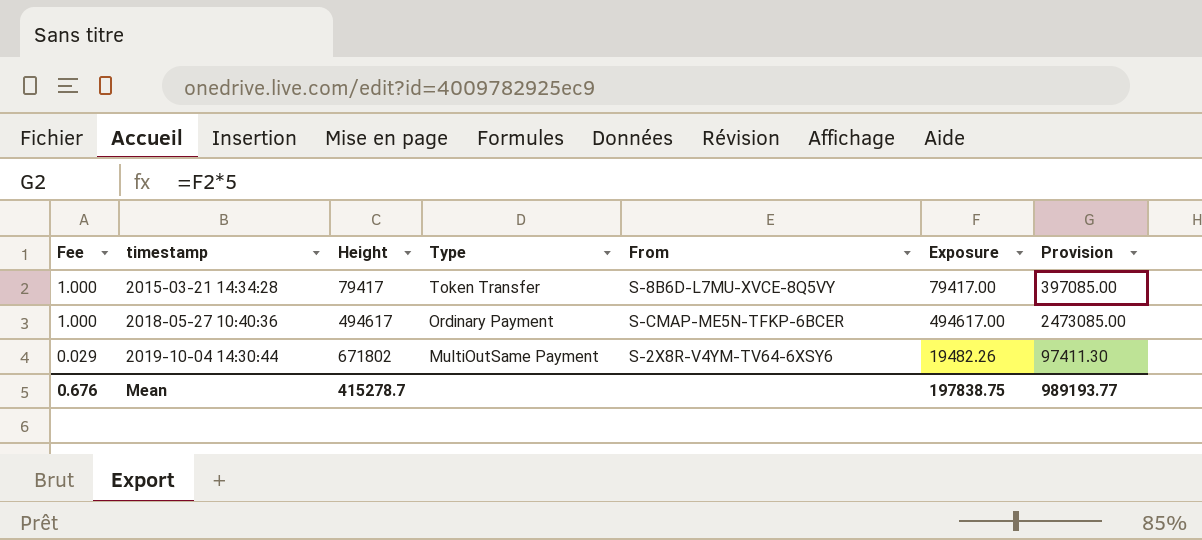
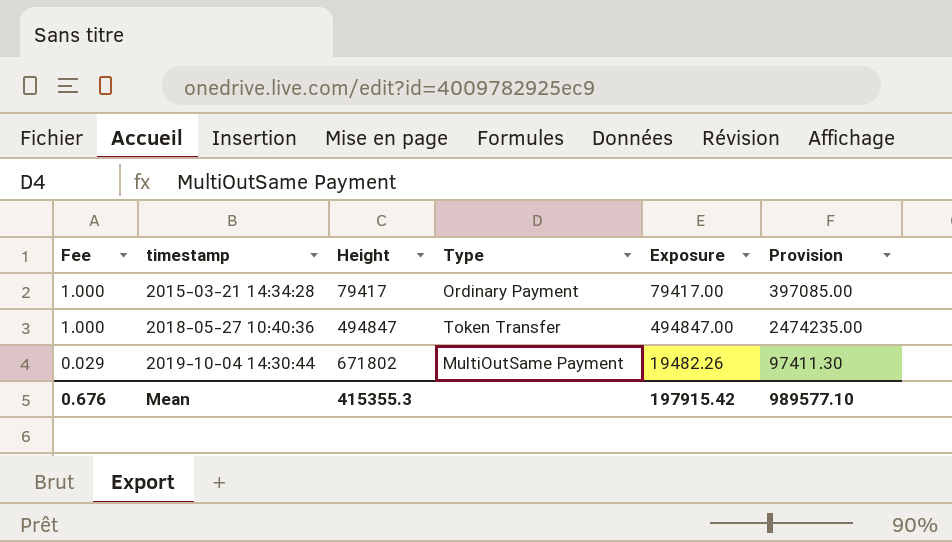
column From | position: 5 -> none
2015-03-21 14:34:28 | Type: Token Transfer -> Ordinary Payment
2018-05-27 10:40:36 | Height: 494617 -> 494847
2018-05-27 10:40:36 | Type: Ordinary Payment -> Token Transfer
2018-05-27 10:40:36 | Exposure: 494617.00 -> 494847.00
2018-05-27 10:40:36 | Provision: 2473085.00 -> 2474235.00
Mean | Height: 415278.7 -> 415355.3
Mean | Exposure: 197838.75 -> 197915.42
Mean | Provision: 989193.77 -> 989577.10

